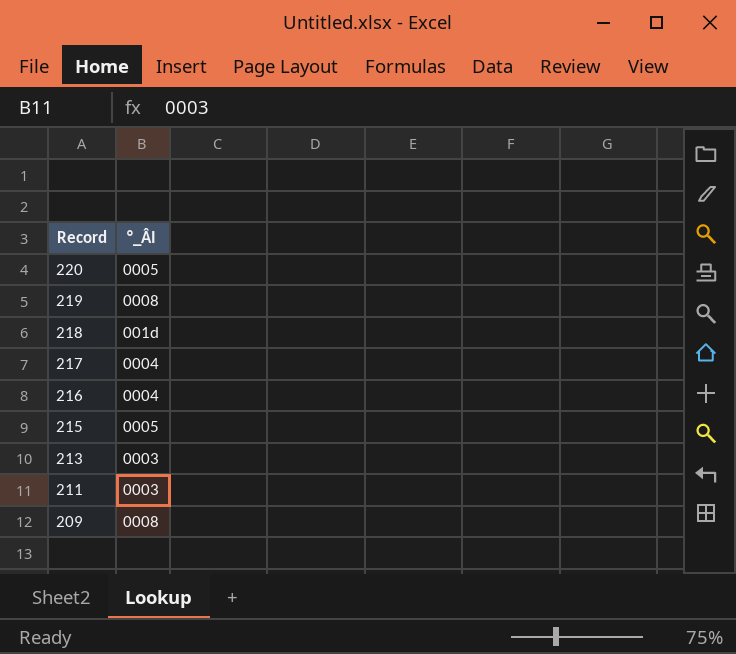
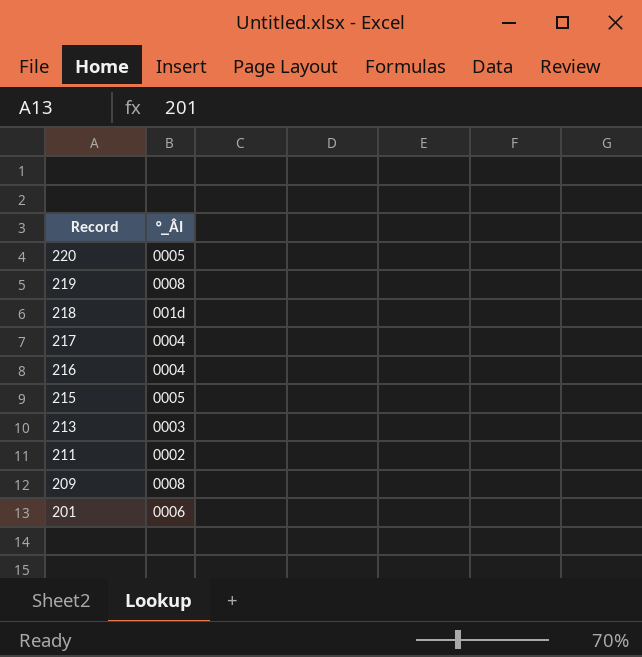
211 | °_ÂI: 0003 -> 0002
row 201: none -> 0006

